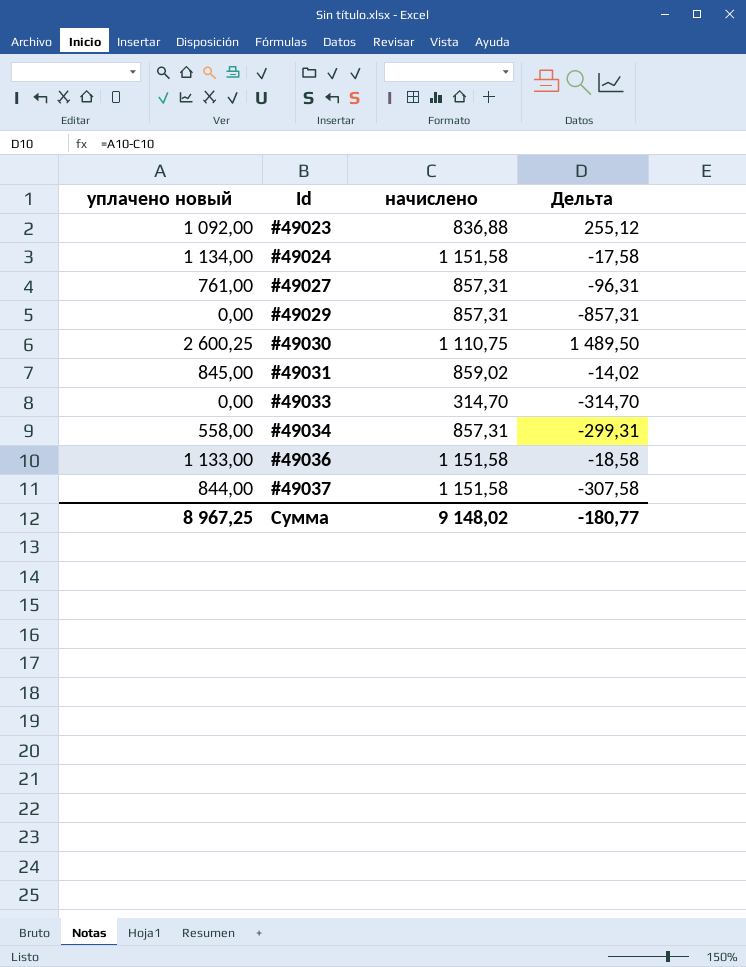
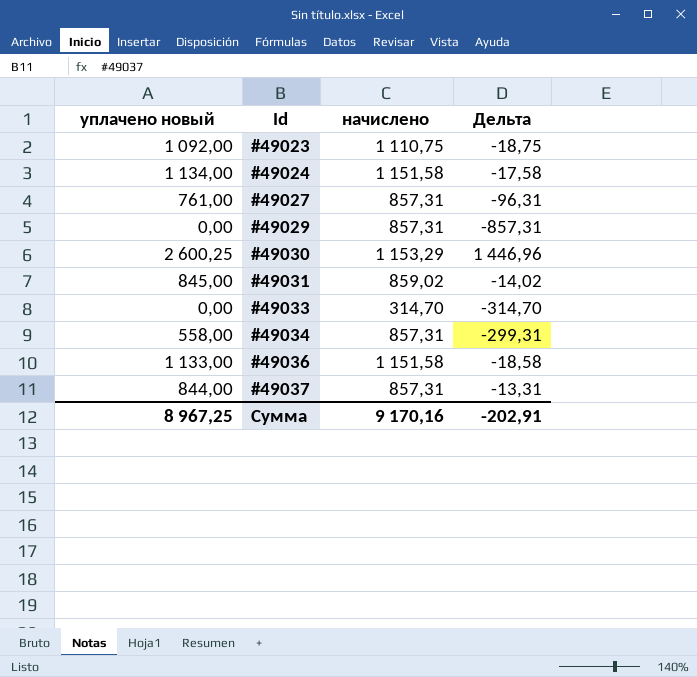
#49023 | начислено: 836,88 -> 1 110,75
#49023 | Дельта: 255,12 -> -18,75
#49030 | начислено: 1 110,75 -> 1 153,29
#49030 | Дельта: 1 489,50 -> 1 446,96
#49037 | начислено: 1 151,58 -> 857,31
#49037 | Дельта: -307,58 -> -13,31
Сумма | начислено: 9 148,02 -> 9 170,16
Сумма | Дельта: -180,77 -> -202,91

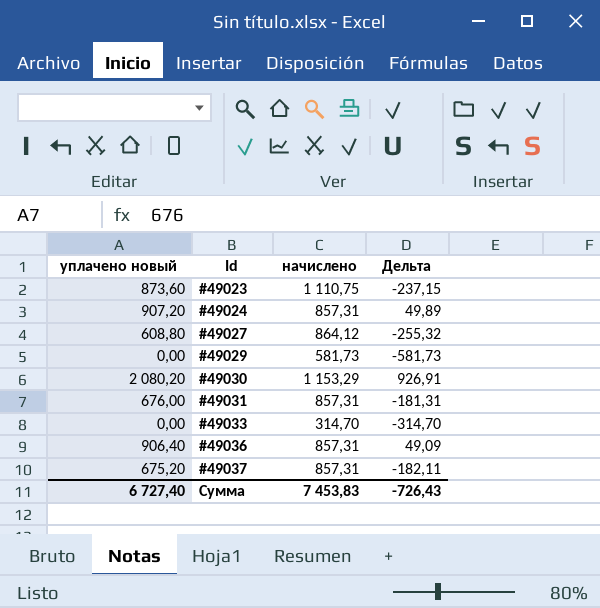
row #49034: 558,00 | 857,31 | -299,31 -> none
#49023 | уплачено новый: 1 092,00 -> 873,60
#49023 | Дельта: -18,75 -> -237,15
#49024 | уплачено новый: 1 134,00 -> 907,20
#49024 | начислено: 1 151,58 -> 857,31
#49024 | Дельта: -17,58 -> 49,89
#49027 | уплачено новый: 761,00 -> 608,80
#49027 | начислено: 857,31 -> 864,12
#49027 | Дельта: -96,31 -> -255,32
#49029 | начислено: 857,31 -> 581,73
#49029 | Дельта: -857,31 -> -581,73
#49030 | уплачено новый: 2 600,25 -> 2 080,20
#49030 | Дельта: 1 446,96 -> 926,91
#49031 | уплачено новый: 845,00 -> 676,00
#49031 | начислено: 859,02 -> 857,31
#49031 | Дельта: -14,02 -> -181,31
#49036 | уплачено новый: 1 133,00 -> 906,40
#49036 | начислено: 1 151,58 -> 857,31
#49036 | Дельта: -18,58 -> 49,09
#49037 | уплачено новый: 844,00 -> 675,20
#49037 | Дельта: -13,31 -> -182,11
Сумма | уплачено новый: 8 967,25 -> 6 727,40
Сумма | начислено: 9 170,16 -> 7 453,83
Сумма | Дельта: -202,91 -> -726,43

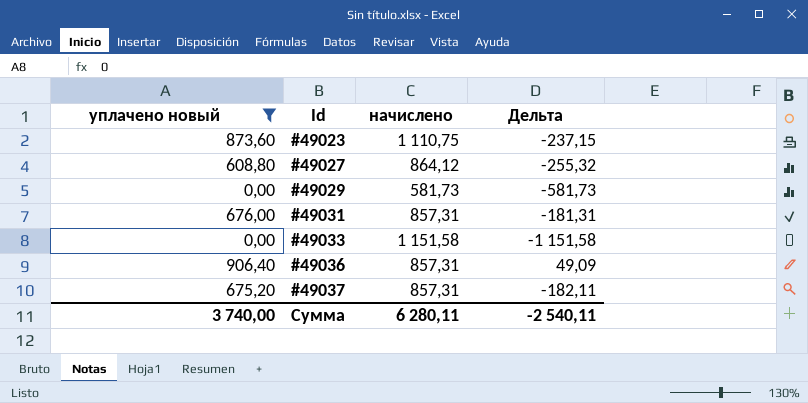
filter: none -> уплачено новый <= 906,40
#49033 | начислено: 314,70 -> 1 151,58
#49033 | Дельта: -314,70 -> -1 151,58
Сумма | уплачено новый: 6 727,40 -> 3 740,00
Сумма | начислено: 7 453,83 -> 6 280,11
Сумма | Дельта: -726,43 -> -2 540,11

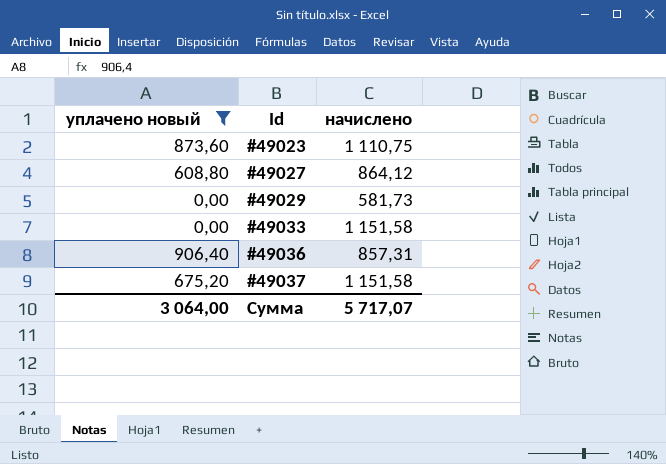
column Дельта | formula: [уплачено новый] - [начислено] -> none
row #49031: 676,00 | 857,31 | -181,31 -> none
#49037 | начислено: 857,31 -> 1 151,58
Сумма | уплачено новый: 3 740,00 -> 3 064,00
Сумма | начислено: 6 280,11 -> 5 717,07

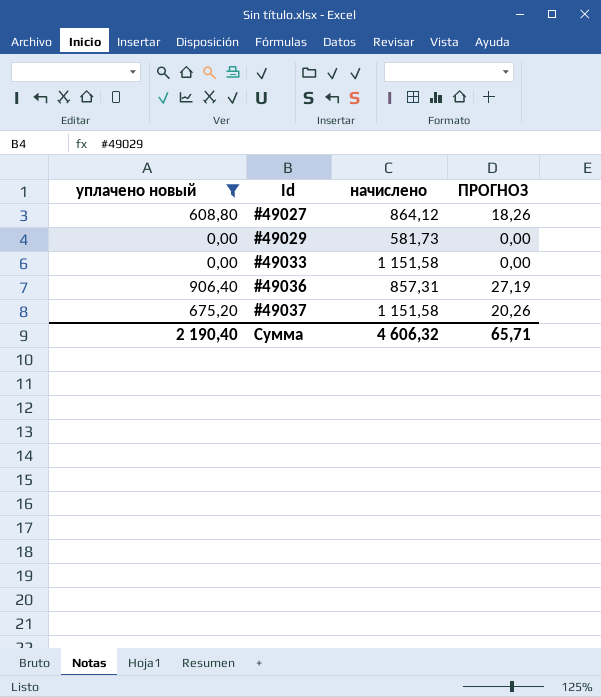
column ПРОГНОЗ | formula: none -> [уплачено новый] * 0,03
row #49023: 873,60 | 1 110,75 -> none
Сумма | уплачено новый: 3 064,00 -> 2 190,40
Сумма | начислено: 5 717,07 -> 4 606,32

